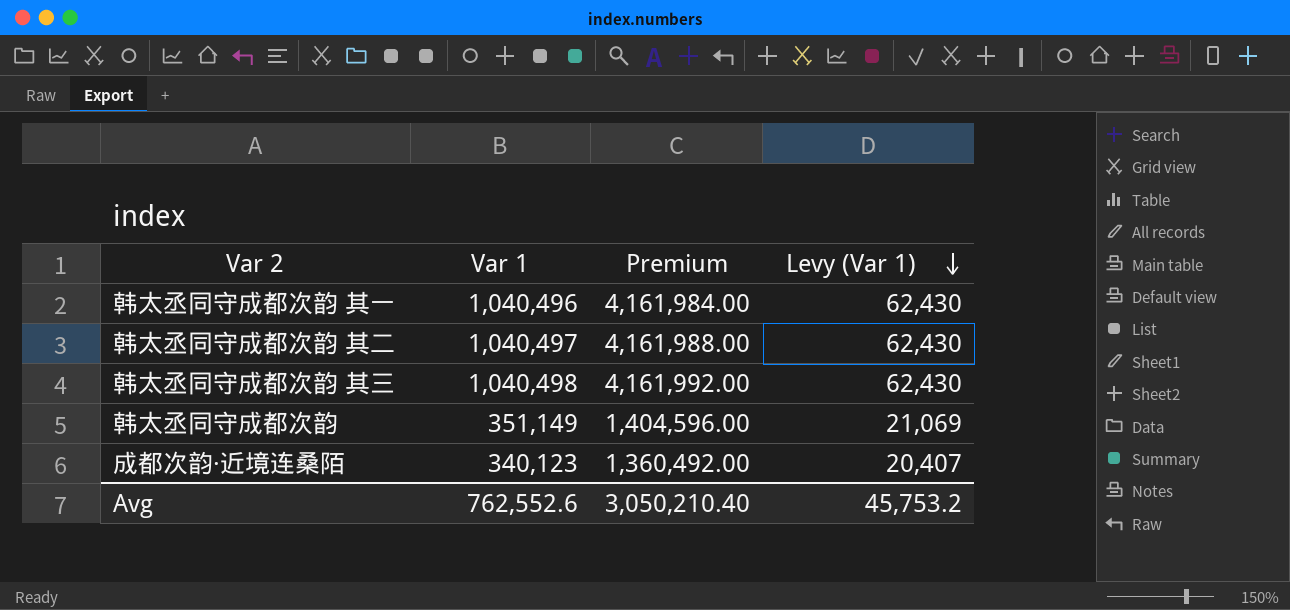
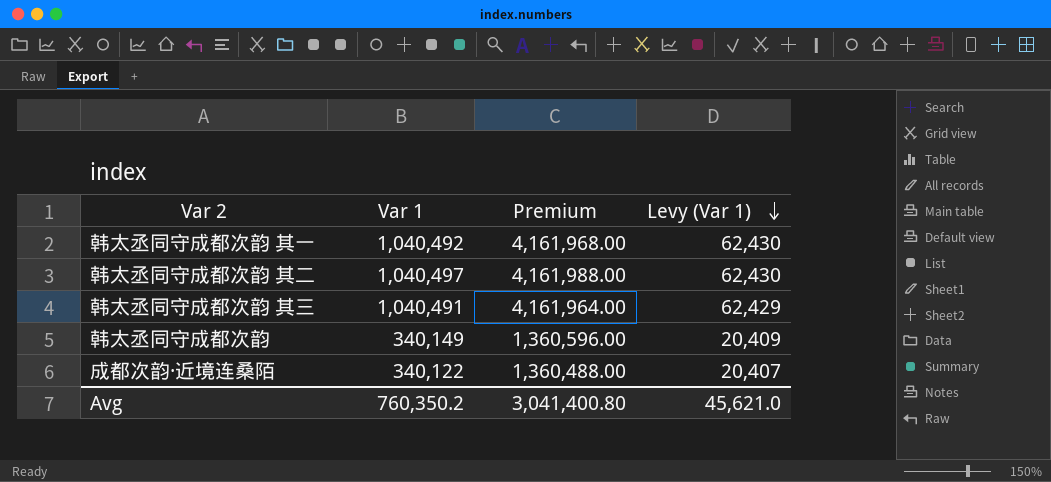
韩太丞同守成都次韵 其一 | Var 1: 1,040,496 -> 1,040,492
韩太丞同守成都次韵 其一 | Premium: 4,161,984.00 -> 4,161,968.00
韩太丞同守成都次韵 其三 | Var 1: 1,040,498 -> 1,040,491
韩太丞同守成都次韵 其三 | Premium: 4,161,992.00 -> 4,161,964.00
韩太丞同守成都次韵 其三 | Levy (Var 1): 62,430 -> 62,429
韩太丞同守成都次韵 | Var 1: 351,149 -> 340,149
韩太丞同守成都次韵 | Premium: 1,404,596.00 -> 1,360,596.00
韩太丞同守成都次韵 | Levy (Var 1): 21,069 -> 20,409
成都次韵·近境连桑陌 | Var 1: 340,123 -> 340,122
成都次韵·近境连桑陌 | Premium: 1,360,492.00 -> 1,360,488.00
Avg | Var 1: 762,552.6 -> 760,350.2
Avg | Premium: 3,050,210.40 -> 3,041,400.80
Avg | Levy (Var 1): 45,753.2 -> 45,621.0

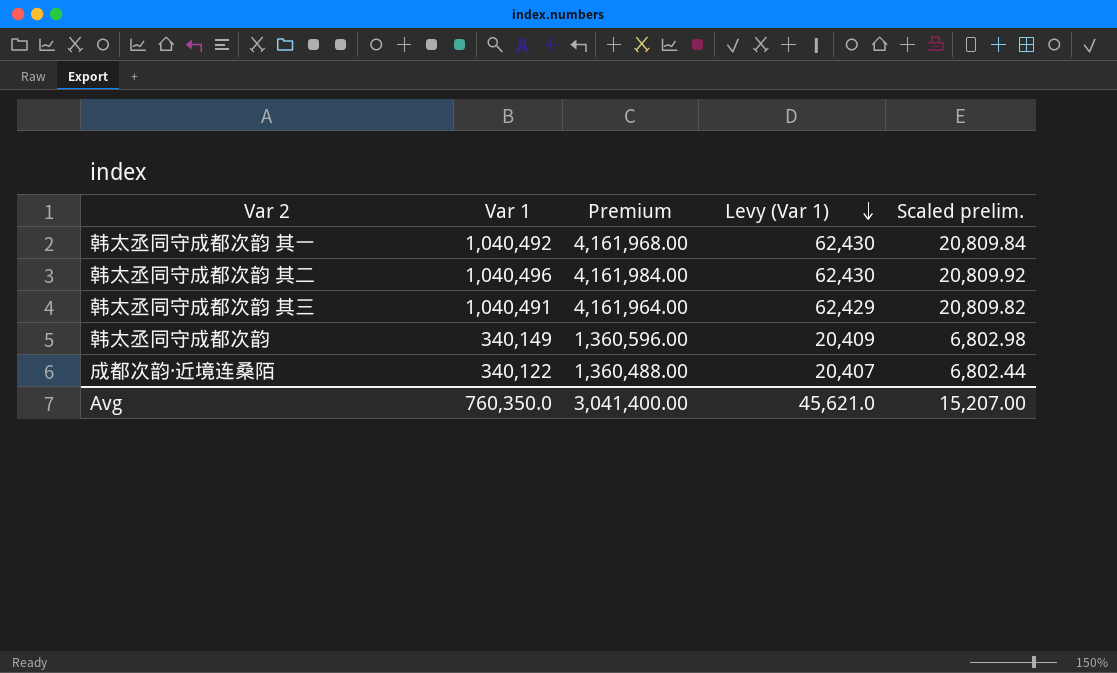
column Scaled prelim. | formula: none -> [Var 1] * 0.02
韩太丞同守成都次韵 其二 | Var 1: 1,040,497 -> 1,040,496
韩太丞同守成都次韵 其二 | Premium: 4,161,988.00 -> 4,161,984.00
Avg | Var 1: 760,350.2 -> 760,350.0
Avg | Premium: 3,041,400.80 -> 3,041,400.00

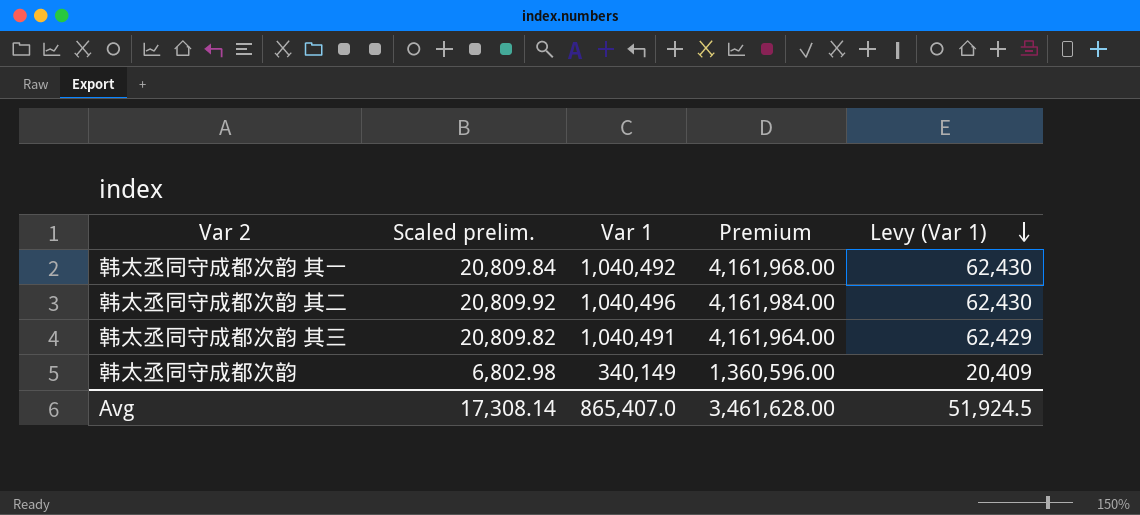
column Scaled prelim. | position: 5 -> 2
row 成都次韵·近境连桑陌: 340,122 | 1,360,488.00 | 20,407 | 6,802.44 -> none
Avg | Scaled prelim.: 15,207.00 -> 17,308.14
Avg | Var 1: 760,350.0 -> 865,407.0
Avg | Premium: 3,041,400.00 -> 3,461,628.00
Avg | Levy (Var 1): 45,621.0 -> 51,924.5

